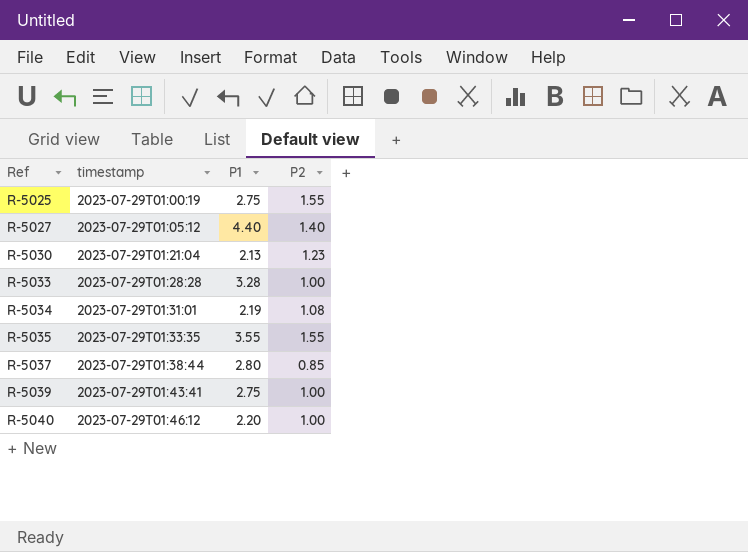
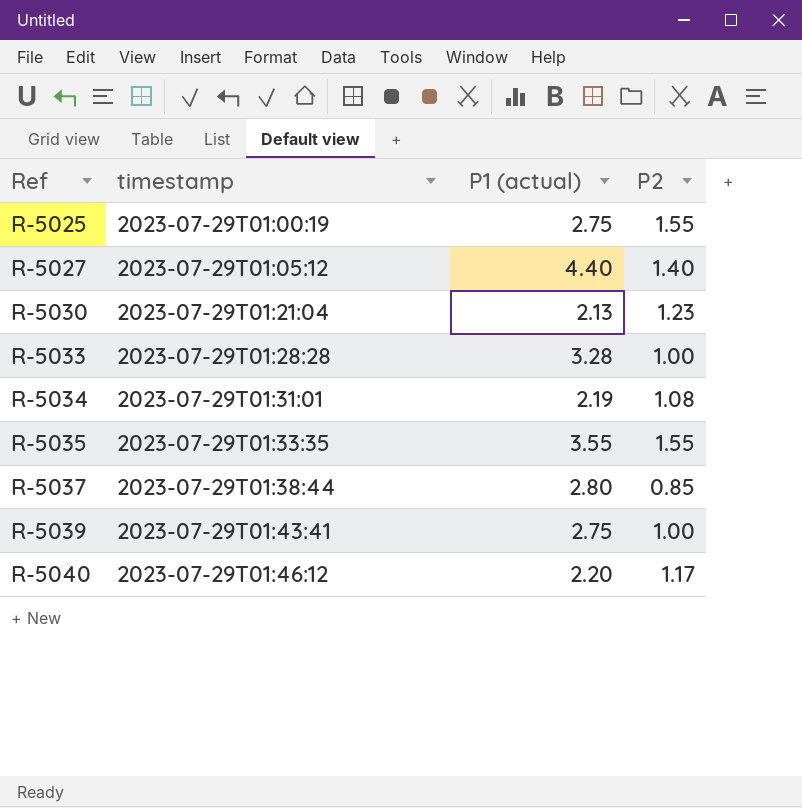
column name: P1 -> P1 (actual)
R-5040 | P2: 1.00 -> 1.17

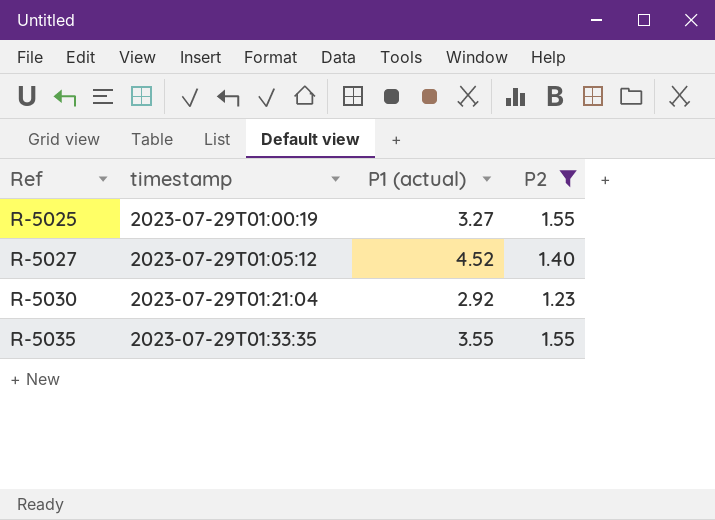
filter: none -> P2 >= 1.23
R-5025 | P1 (actual): 2.75 -> 3.27
R-5027 | P1 (actual): 4.40 -> 4.52
R-5030 | P1 (actual): 2.13 -> 2.92

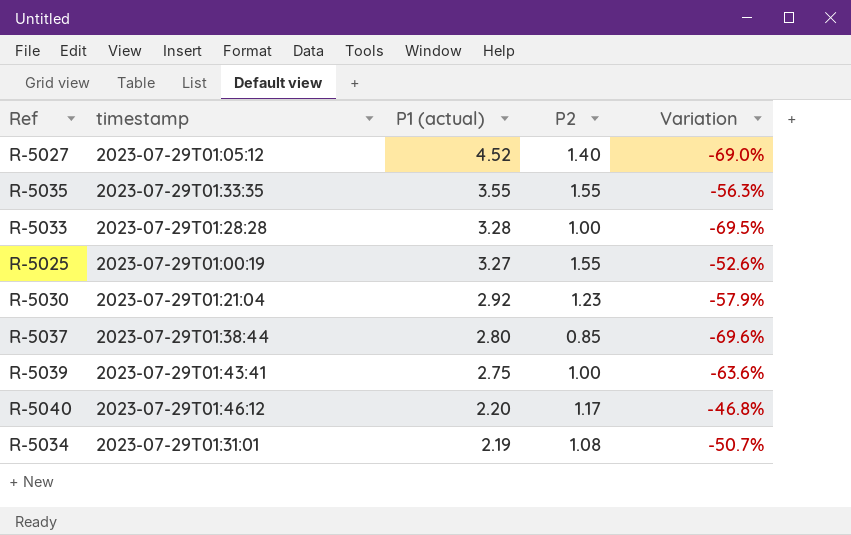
filter: P2 >= 1.23 -> none
row order: Ref ascending -> P1 (actual) descending
column Variation | formula: none -> ([P2] - [P1 (actual)]) / [P1 (actual)]

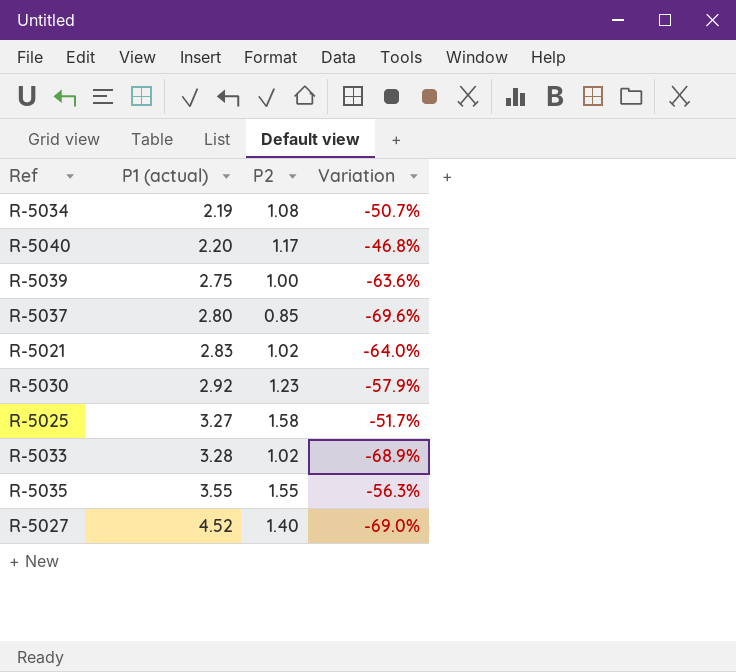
row order: P1 (actual) descending -> P1 (actual) ascending
column timestamp | position: 2 -> none
row R-5021: none -> 2.83 | 1.02 | -64.0%
R-5025 | P2: 1.55 -> 1.58
R-5025 | Variation: -52.6% -> -51.7%
R-5033 | P2: 1.00 -> 1.02
R-5033 | Variation: -69.5% -> -68.9%

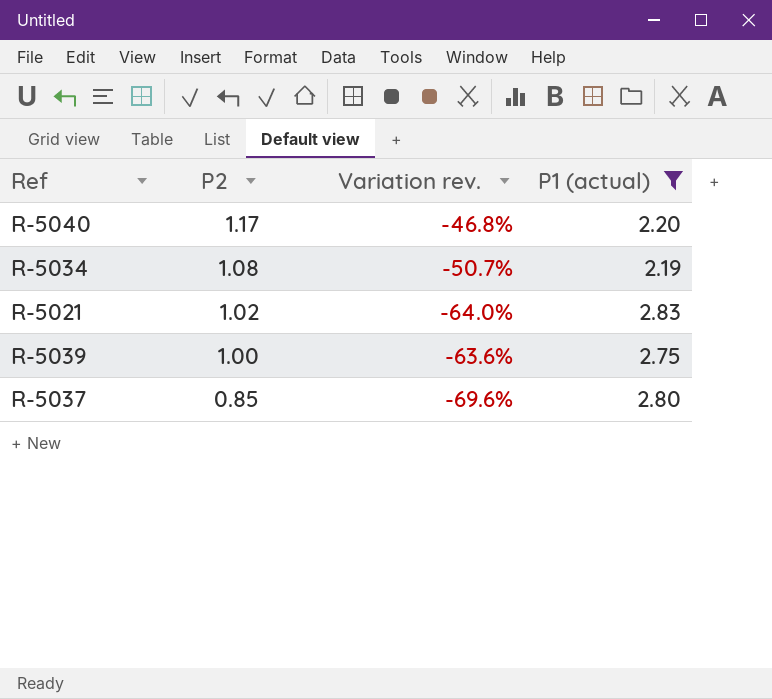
filter: none -> P1 (actual) <= 2.83
row order: P1 (actual) ascending -> P2 descending
column name: Variation -> Variation rev.
column P1 (actual) | position: 2 -> 4

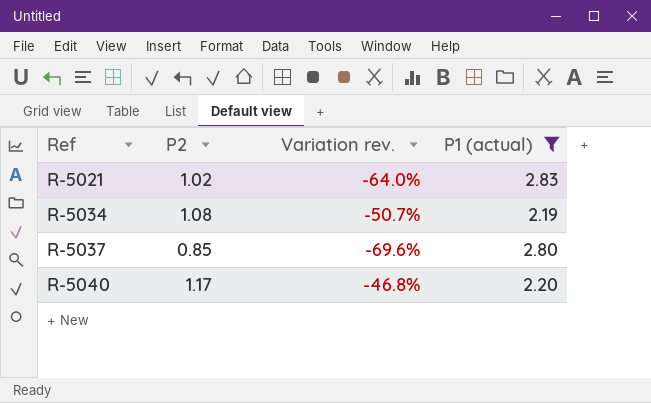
row order: P2 descending -> Ref ascending
row R-5039: 1.00 | -63.6% | 2.75 -> none

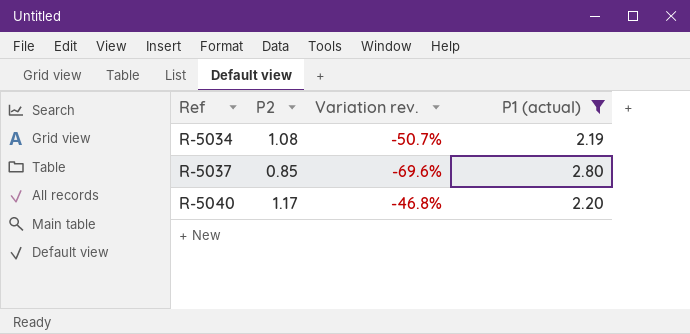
row R-5021: 1.02 | -64.0% | 2.83 -> none

